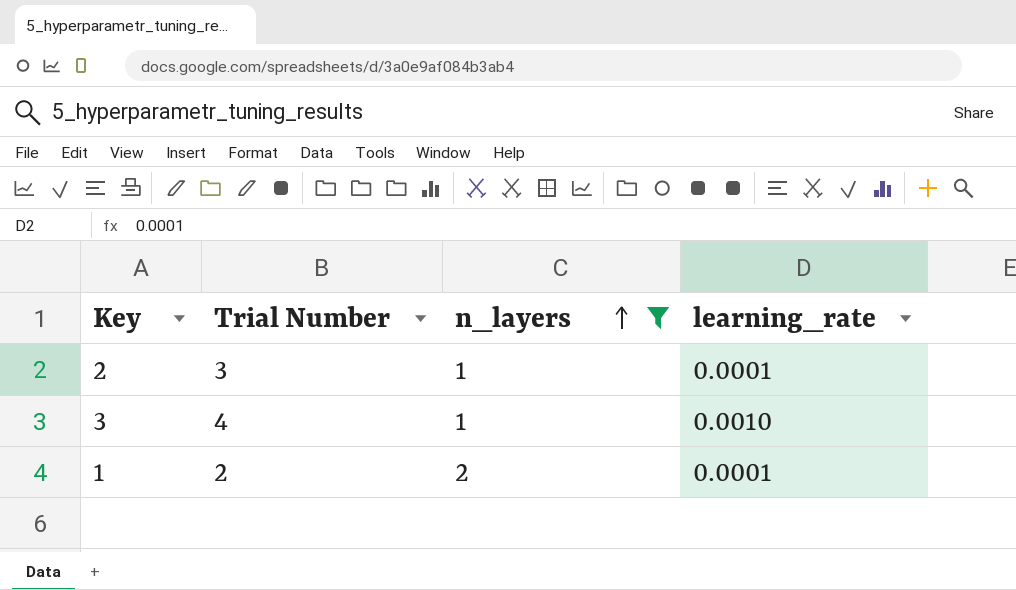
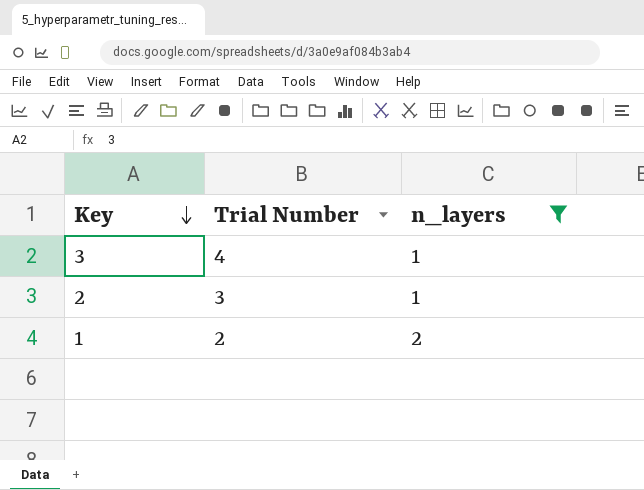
row order: n_layers ascending -> Key descending
column learning_rate | position: 4 -> none

